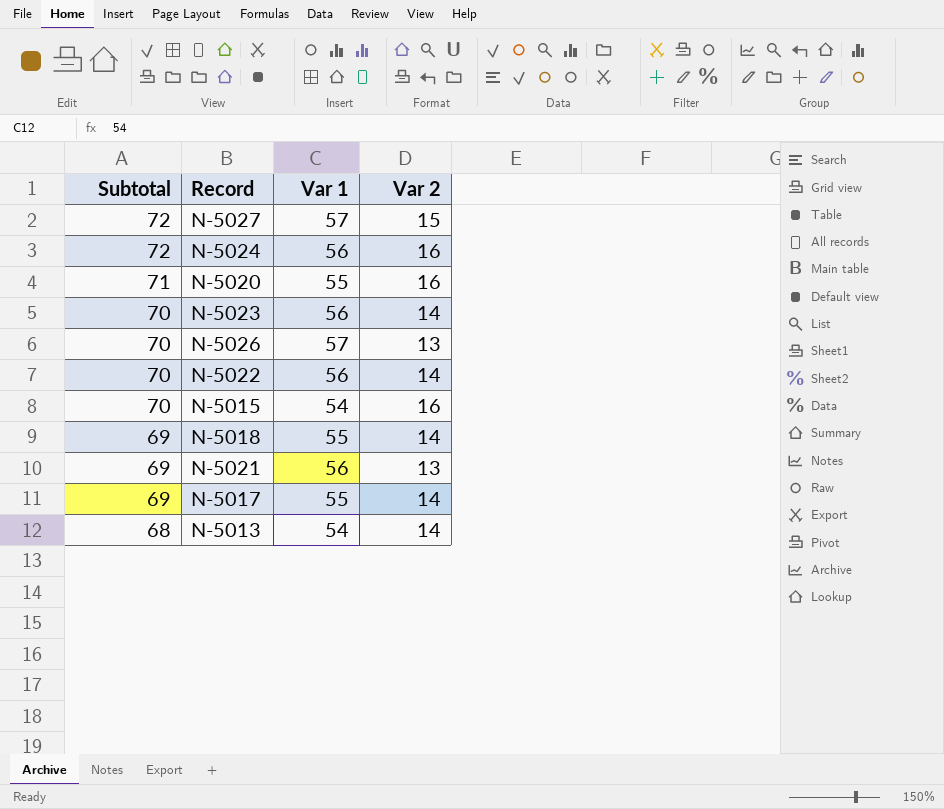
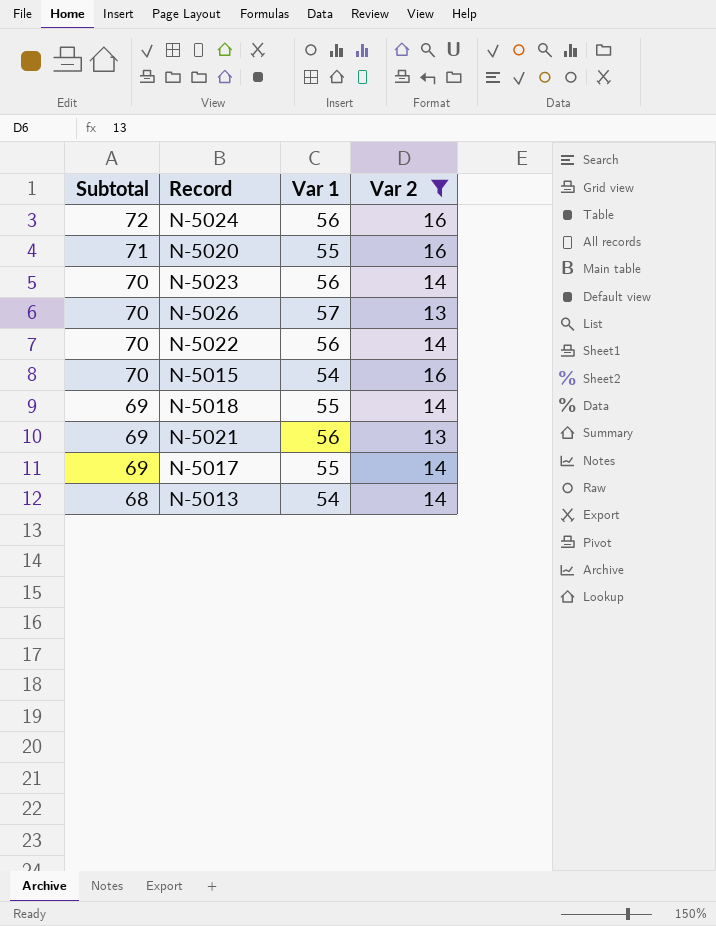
filter: none -> Var 2 != 15

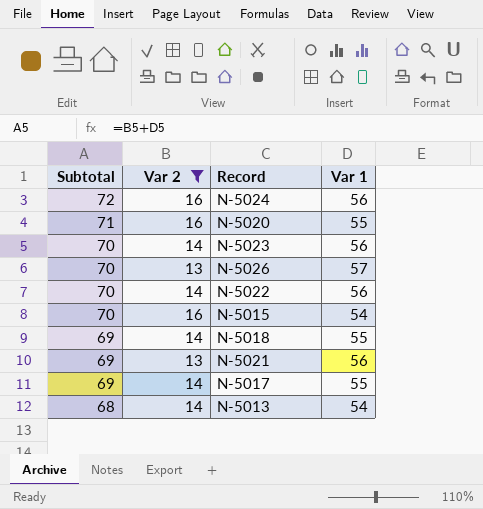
column Var 2 | position: 4 -> 2

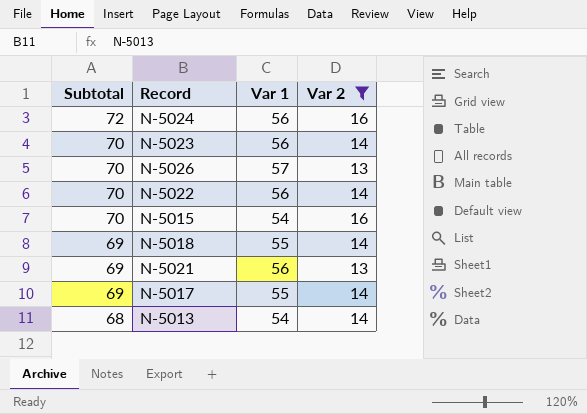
column Var 2 | position: 2 -> 4
row N-5020: 71 | 16 | 55 -> none

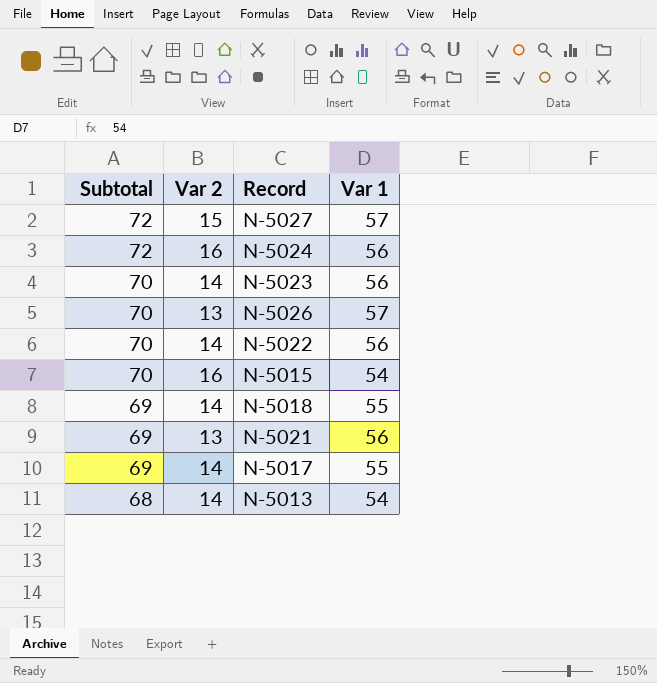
filter: Var 2 != 15 -> none
column Var 2 | position: 4 -> 2

